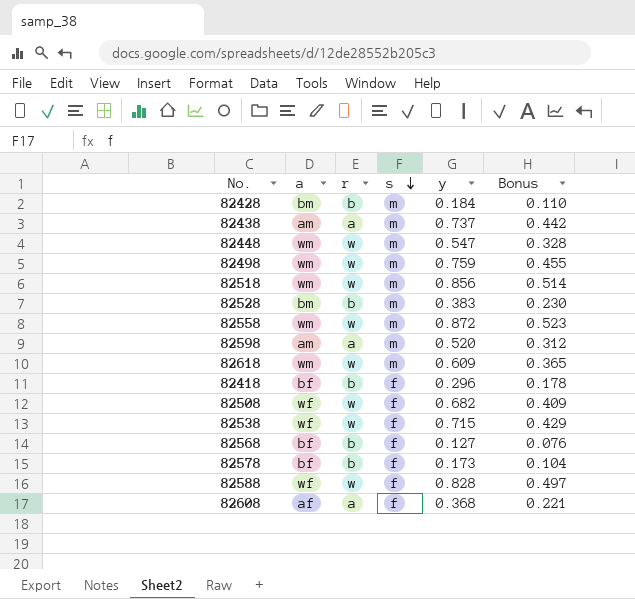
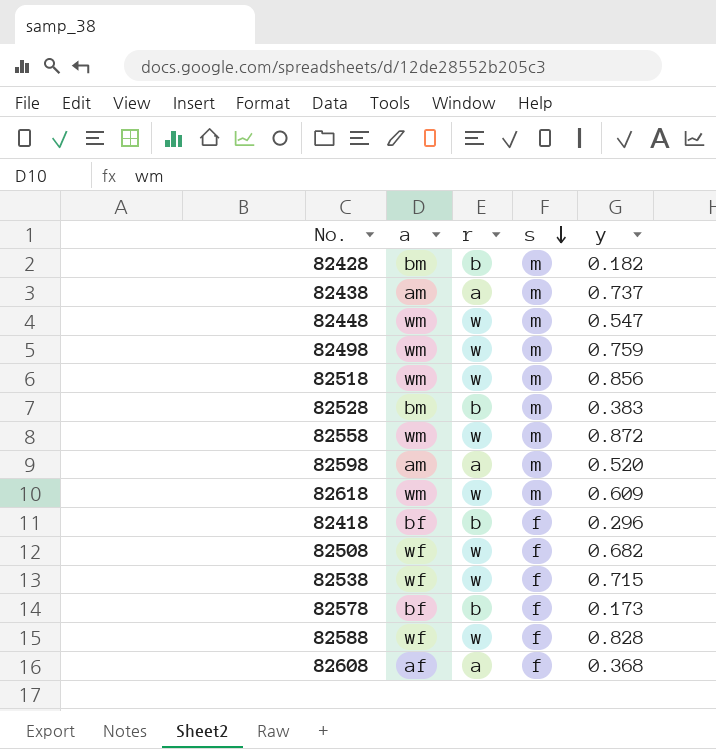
column Bonus | formula: [y] * 0.6 -> none
row 82568: bf | b | f | 0.127 | 0.076 -> none
82428 | y: 0.184 -> 0.182

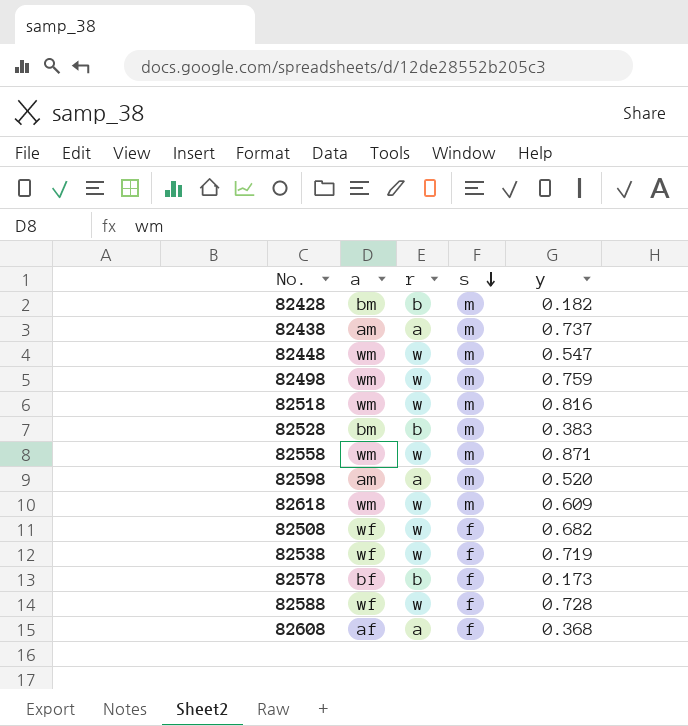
row 82418: bf | b | f | 0.296 -> none
82518 | y: 0.856 -> 0.816
82558 | y: 0.872 -> 0.871
82538 | y: 0.715 -> 0.719
82588 | y: 0.828 -> 0.728

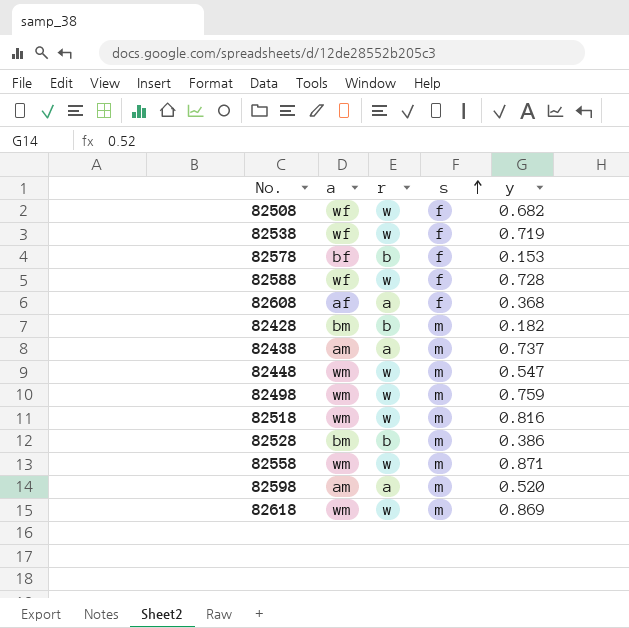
row order: s descending -> s ascending
82578 | y: 0.173 -> 0.153
82528 | y: 0.383 -> 0.386
82618 | y: 0.609 -> 0.869

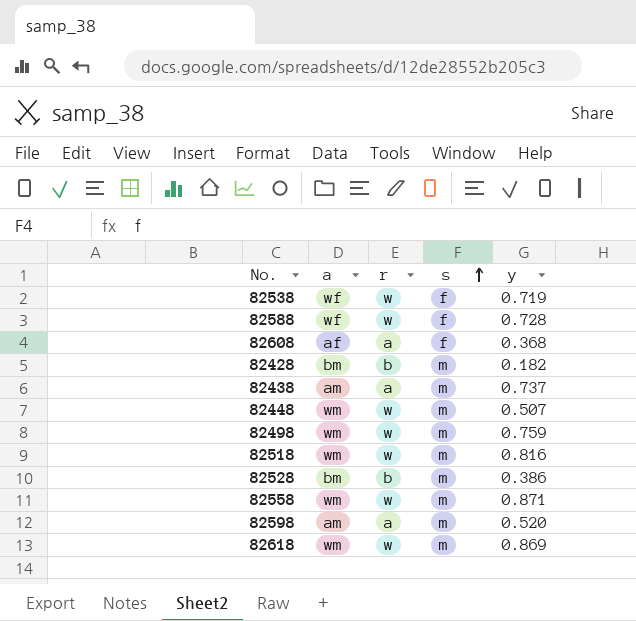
row 82508: wf | w | f | 0.682 -> none
row 82578: bf | b | f | 0.153 -> none
82448 | y: 0.547 -> 0.507

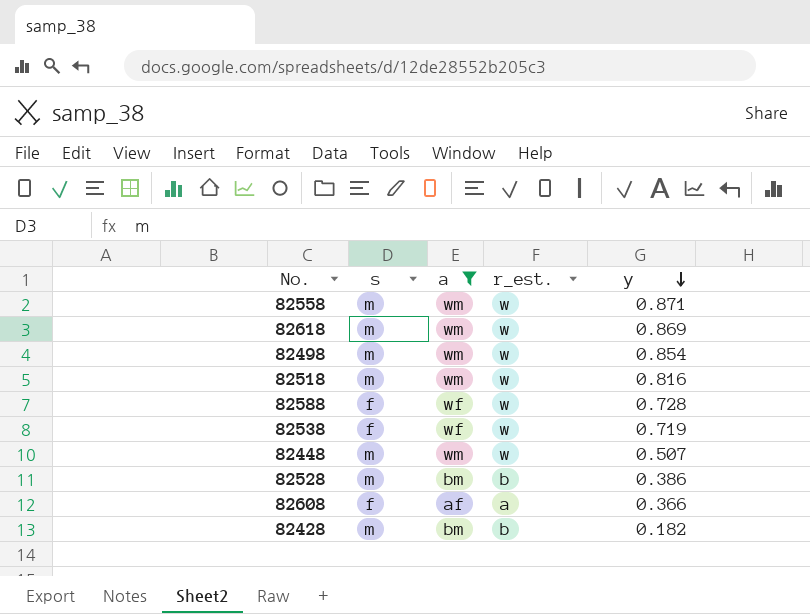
filter: none -> a != am
row order: s ascending -> y descending
column s | position: 4 -> 2
column name: r -> r_est.
82498 | y: 0.759 -> 0.854
82608 | y: 0.368 -> 0.366

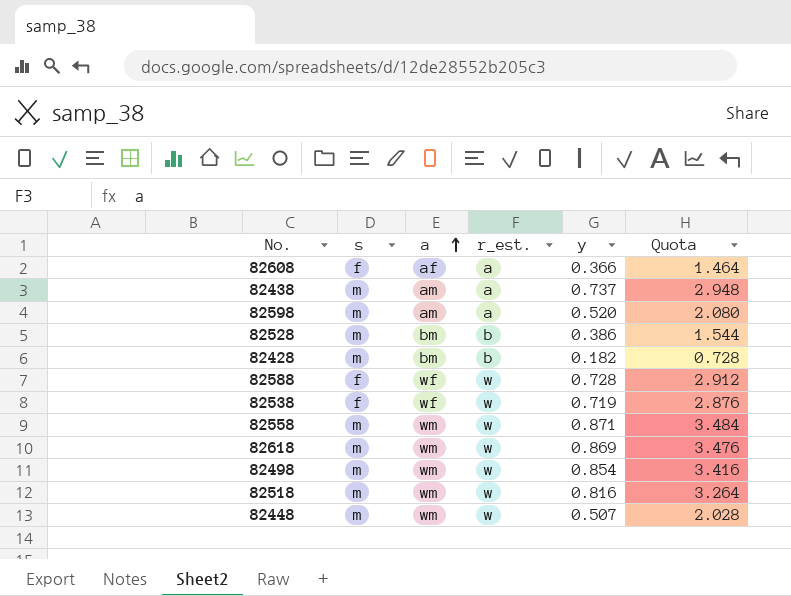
filter: a != am -> none
row order: y descending -> a ascending
column Quota | formula: none -> [y] * 4

